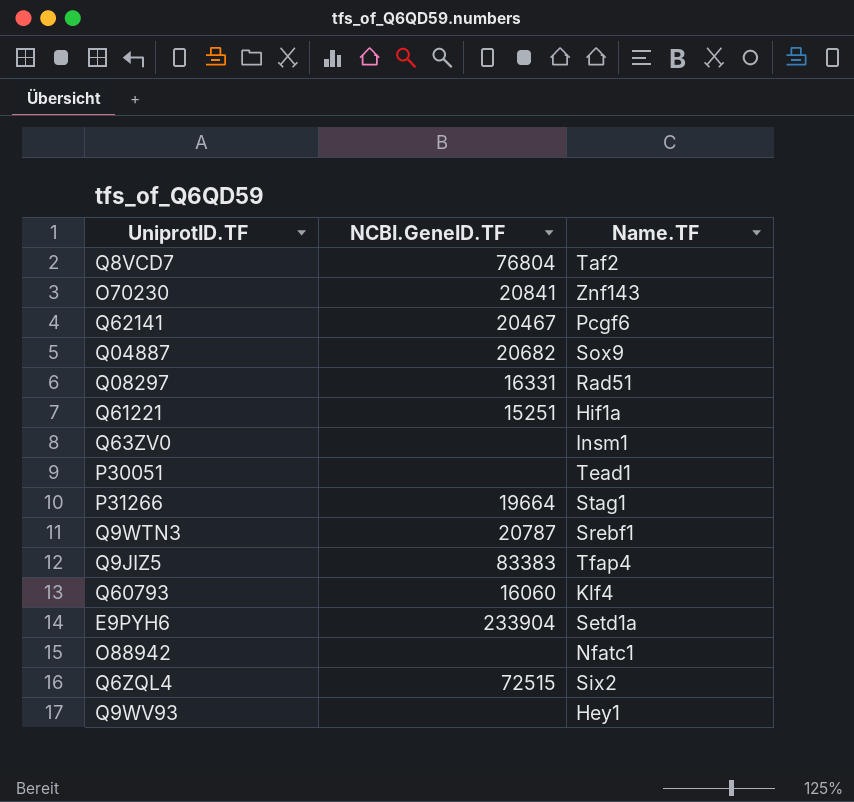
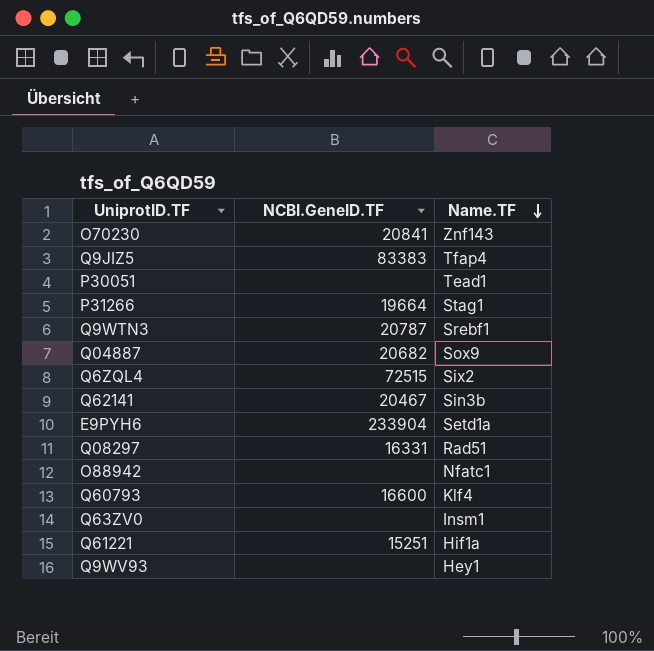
row order: none -> Name.TF descending
row Q8VCD7: 76804 | Taf2 -> none
Q62141 | Name.TF: Pcgf6 -> Sin3b
Q60793 | NCBI.GeneID.TF: 16060 -> 16600

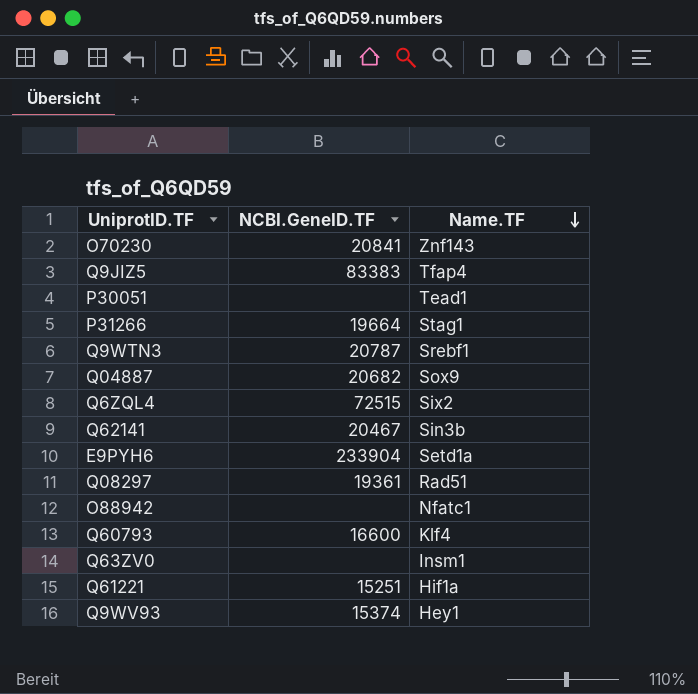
Q08297 | NCBI.GeneID.TF: 16331 -> 19361
Q9WV93 | NCBI.GeneID.TF: none -> 15374

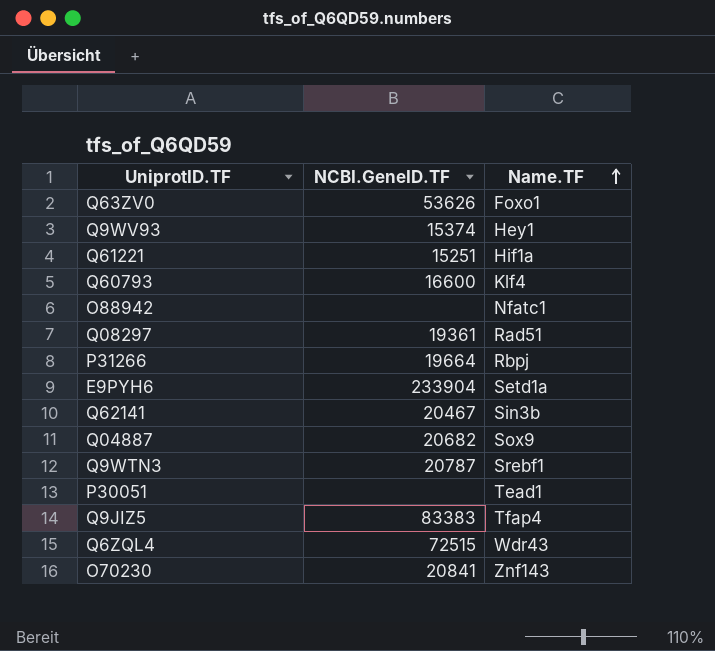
row order: Name.TF descending -> Name.TF ascending
Q63ZV0 | NCBI.GeneID.TF: none -> 53626
Q63ZV0 | Name.TF: Insm1 -> Foxo1
P31266 | Name.TF: Stag1 -> Rbpj
Q6ZQL4 | Name.TF: Six2 -> Wdr43

